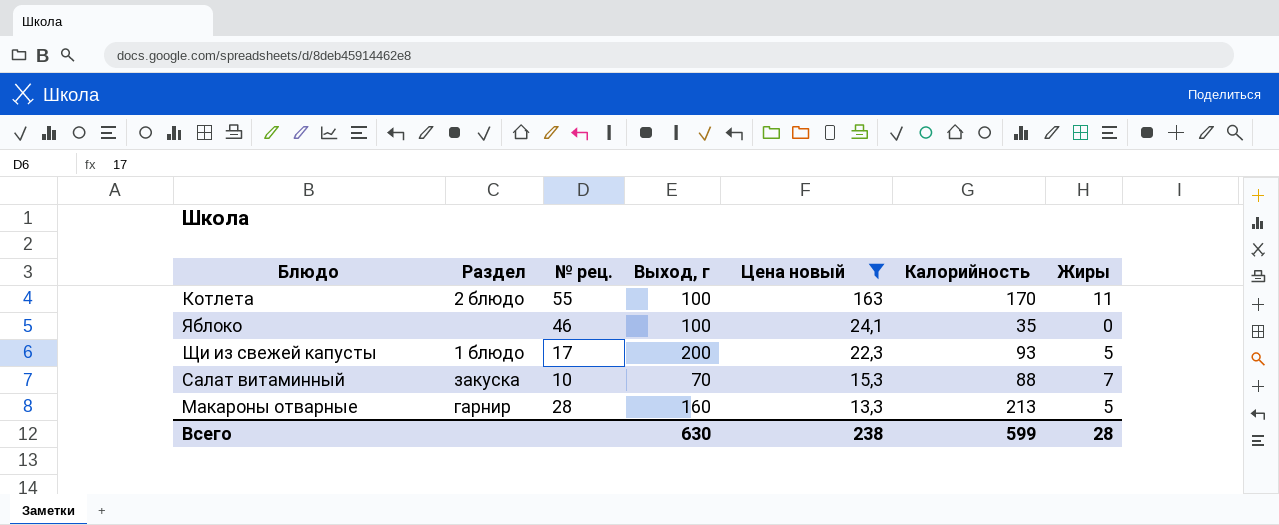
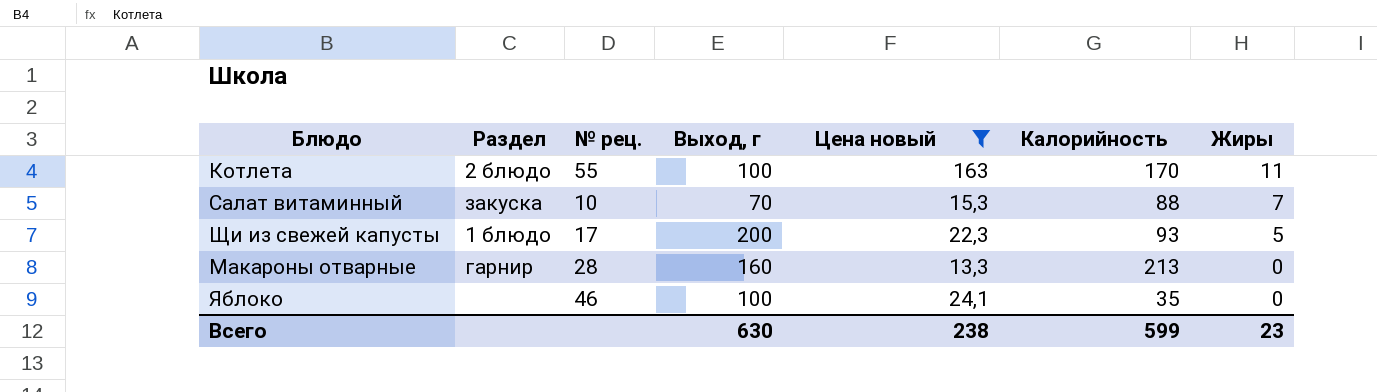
row order: Цена новый descending -> Жиры descending
Макароны отварные | Жиры: 5 -> 0
Всего | Жиры: 28 -> 23

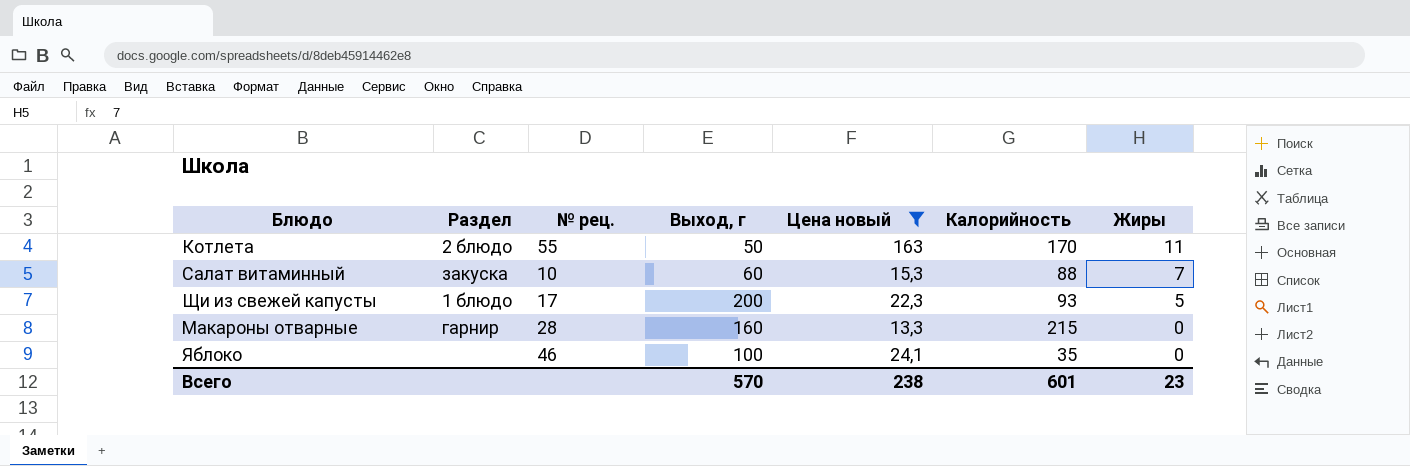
Котлета | Выход, г: 100 -> 50
Салат витаминный | Выход, г: 70 -> 60
Макароны отварные | Калорийность: 213 -> 215
Всего | Выход, г: 630 -> 570
Всего | Калорийность: 599 -> 601

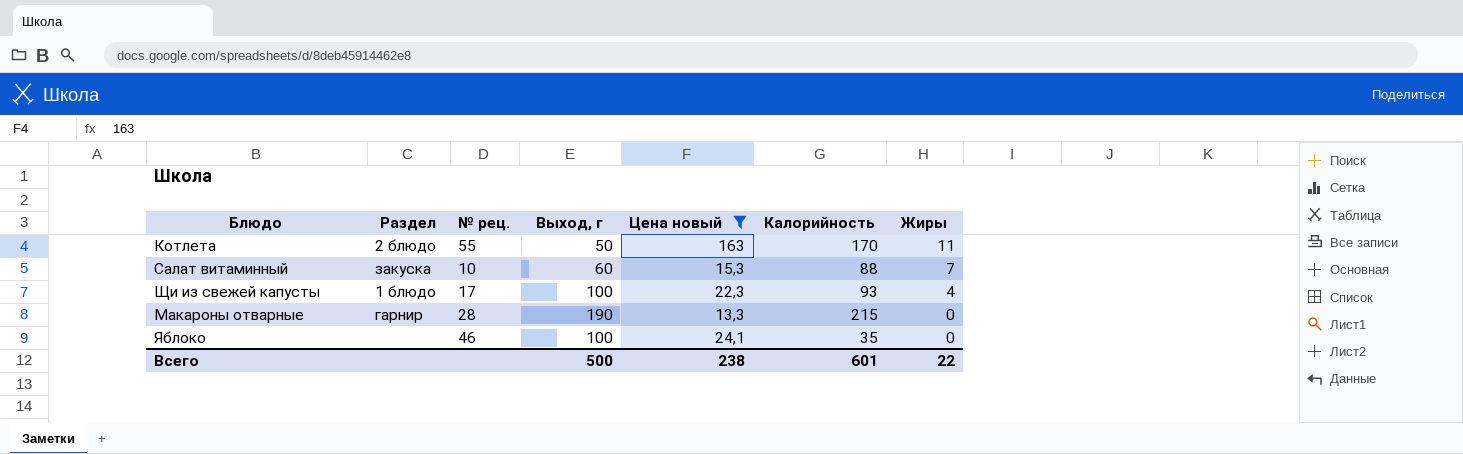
Щи из свежей капусты | Выход, г: 200 -> 100
Щи из свежей капусты | Жиры: 5 -> 4
Макароны отварные | Выход, г: 160 -> 190
Всего | Выход, г: 570 -> 500
Всего | Жиры: 23 -> 22

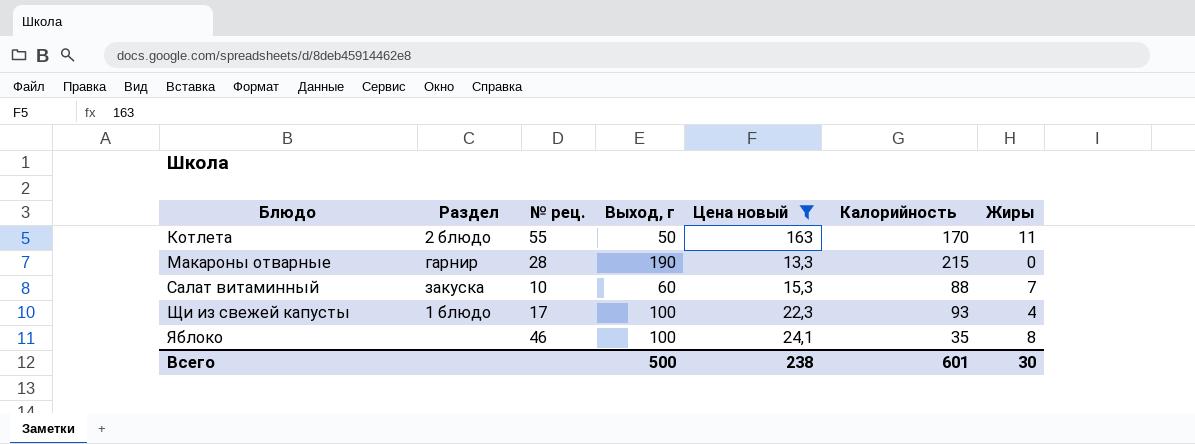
row order: Жиры descending -> Блюдо ascending
Яблоко | Жиры: 0 -> 8
Всего | Жиры: 22 -> 30

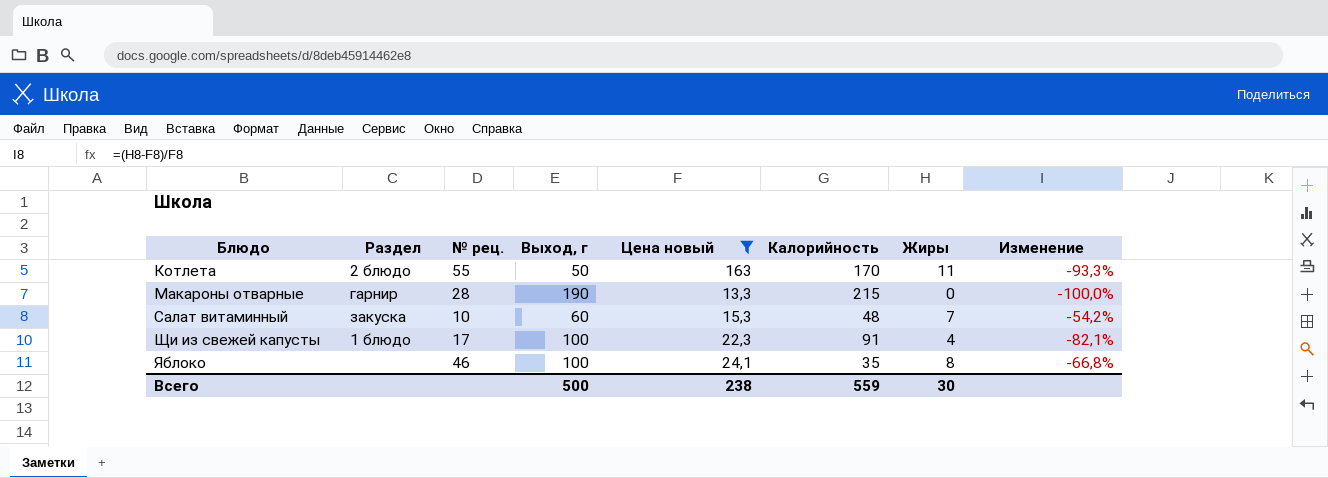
column Изменение | formula: none -> ([Жиры] - [Цена новый]) / [Цена новый]
Салат витаминный | Калорийность: 88 -> 48
Щи из свежей капусты | Калорийность: 93 -> 91
Всего | Калорийность: 601 -> 559

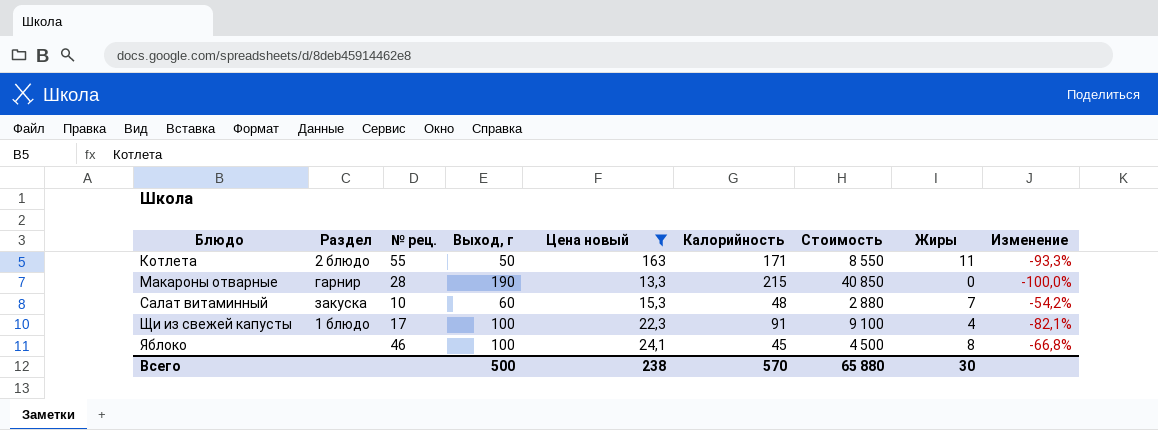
column Стоимость | formula: none -> [Выход, г] * [Калорийность]
Котлета | Калорийность: 170 -> 171
Яблоко | Калорийность: 35 -> 45
Всего | Калорийность: 559 -> 570

